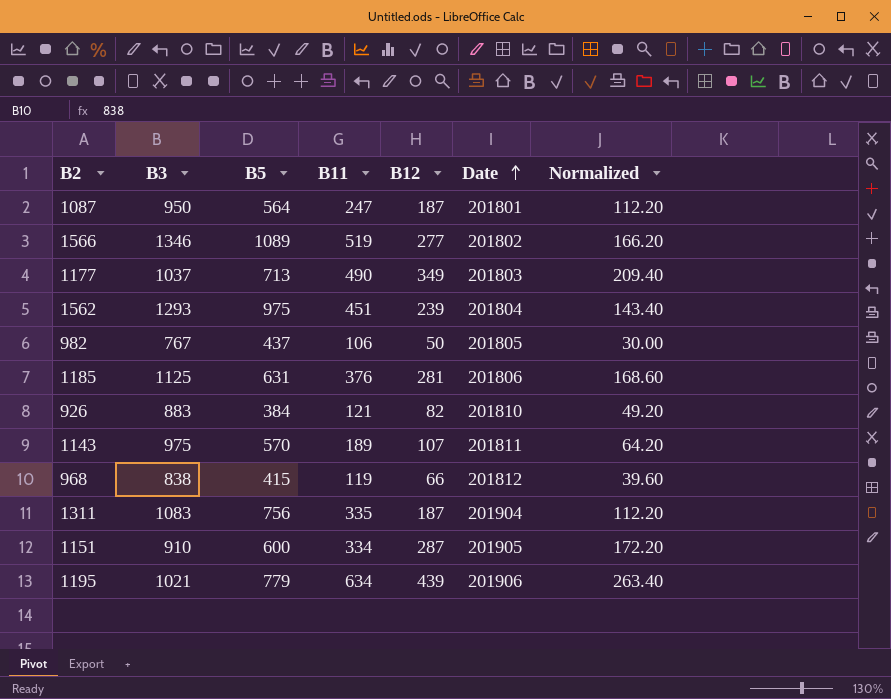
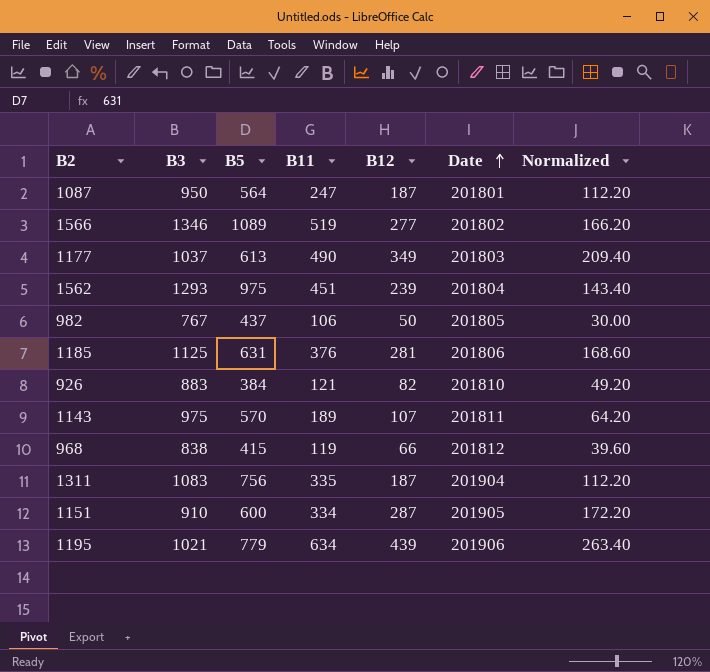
1177 | B5: 713 -> 613

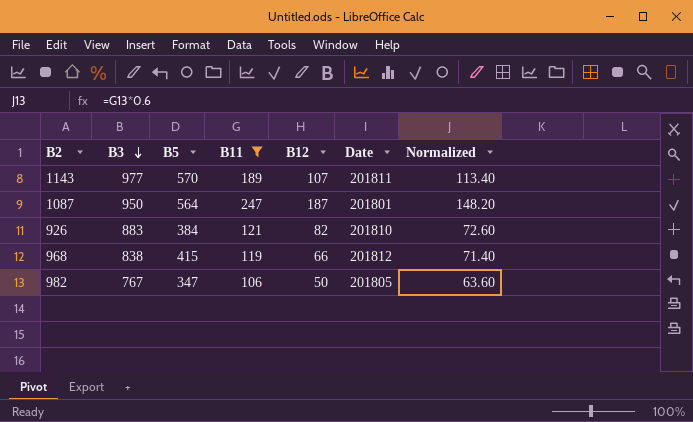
filter: none -> B11 <= 247
row order: Date ascending -> B3 descending
column Normalized | formula: [B12] * 0.6 -> [B11] * 0.6
1143 | B3: 975 -> 977
982 | B5: 437 -> 347

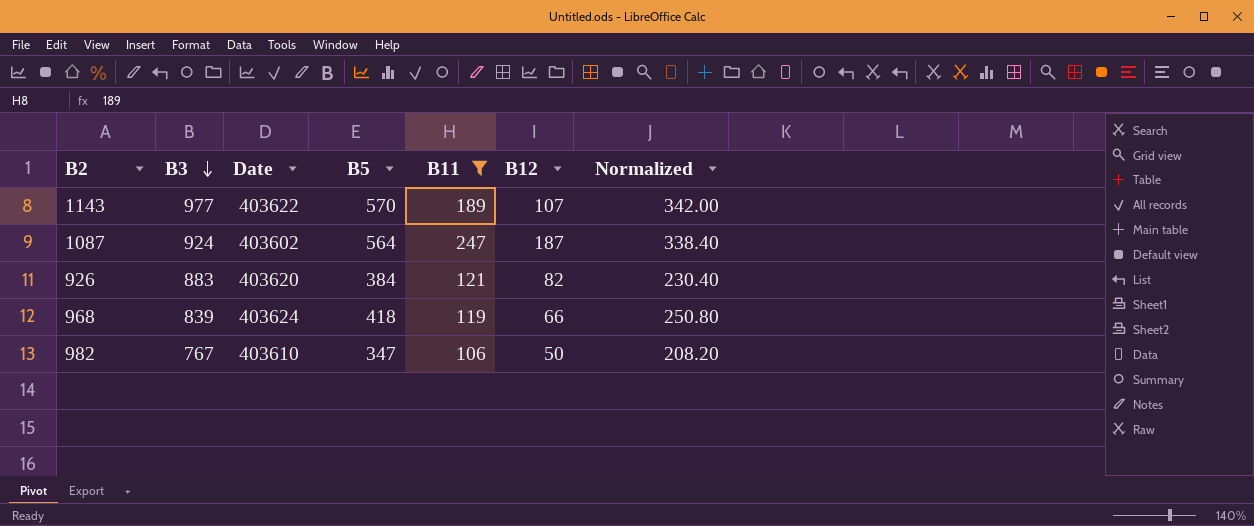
column Date | position: 6 -> 3
column Normalized | formula: [B11] * 0.6 -> [B5] * 0.6
1143 | Date: 201811 -> 403622
1087 | B3: 950 -> 924
1087 | Date: 201801 -> 403602
926 | Date: 201810 -> 403620
968 | B3: 838 -> 839
968 | Date: 201812 -> 403624
968 | B5: 415 -> 418
982 | Date: 201805 -> 403610

